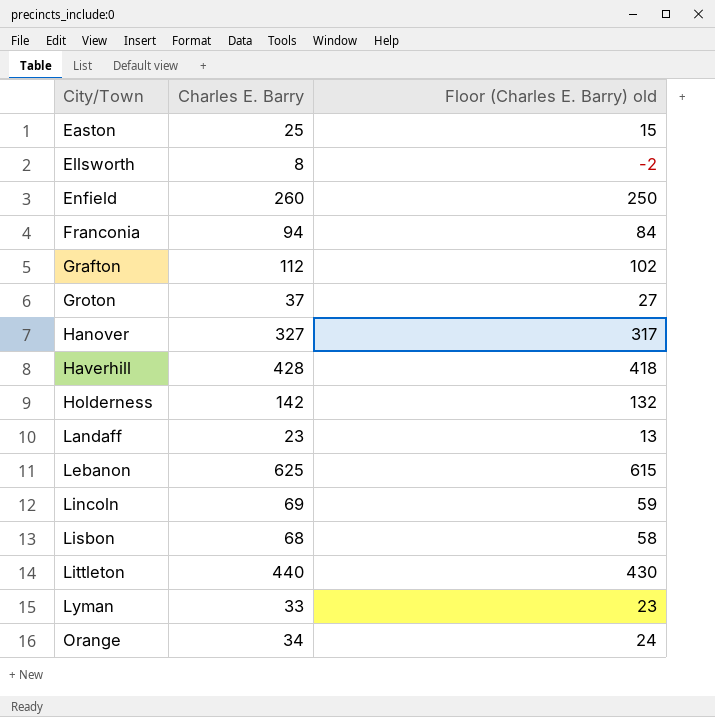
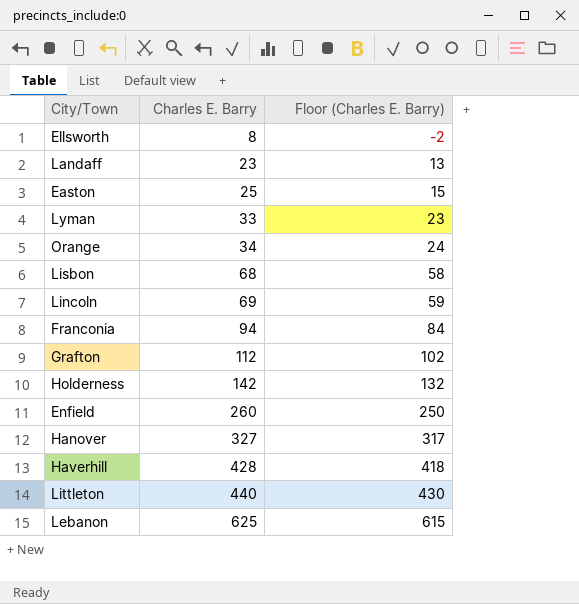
row order: City/Town ascending -> Charles E. Barry ascending
column name: Floor (Charles E. Barry) old -> Floor (Charles E. Barry)
row Groton: 37 | 27 -> none

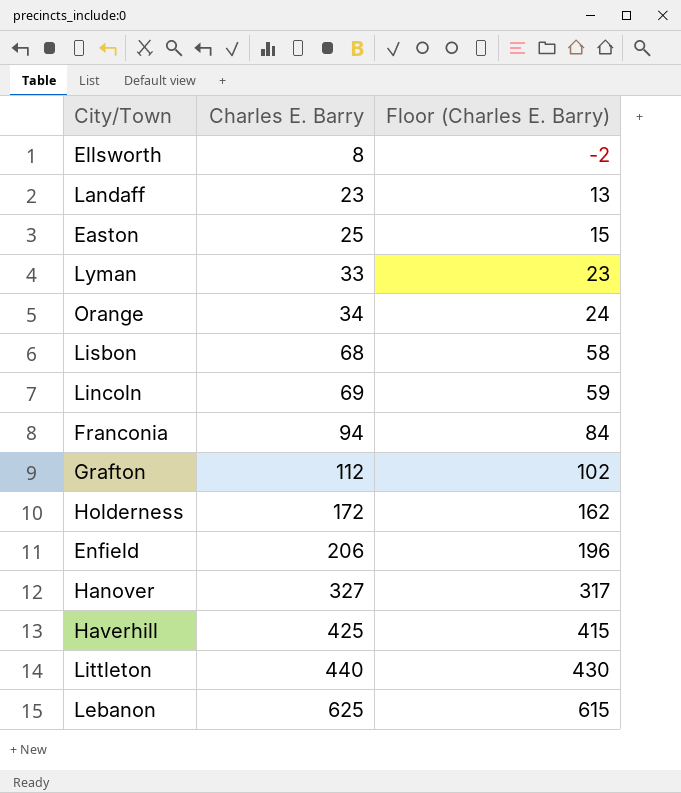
Holderness | Charles E. Barry: 142 -> 172
Holderness | Floor (Charles E. Barry): 132 -> 162
Enfield | Charles E. Barry: 260 -> 206
Enfield | Floor (Charles E. Barry): 250 -> 196
Haverhill | Charles E. Barry: 428 -> 425
Haverhill | Floor (Charles E. Barry): 418 -> 415

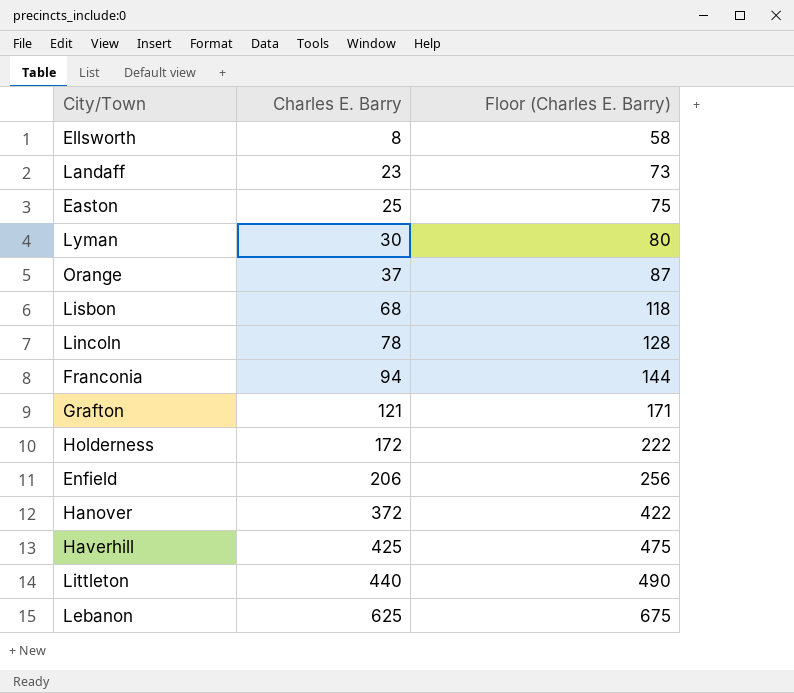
column Floor (Charles E. Barry) | formula: [Charles E. Barry] - 10 -> [Charles E. Barry] + 50
Lyman | Charles E. Barry: 33 -> 30
Orange | Charles E. Barry: 34 -> 37
Lincoln | Charles E. Barry: 69 -> 78
Grafton | Charles E. Barry: 112 -> 121
Hanover | Charles E. Barry: 327 -> 372

